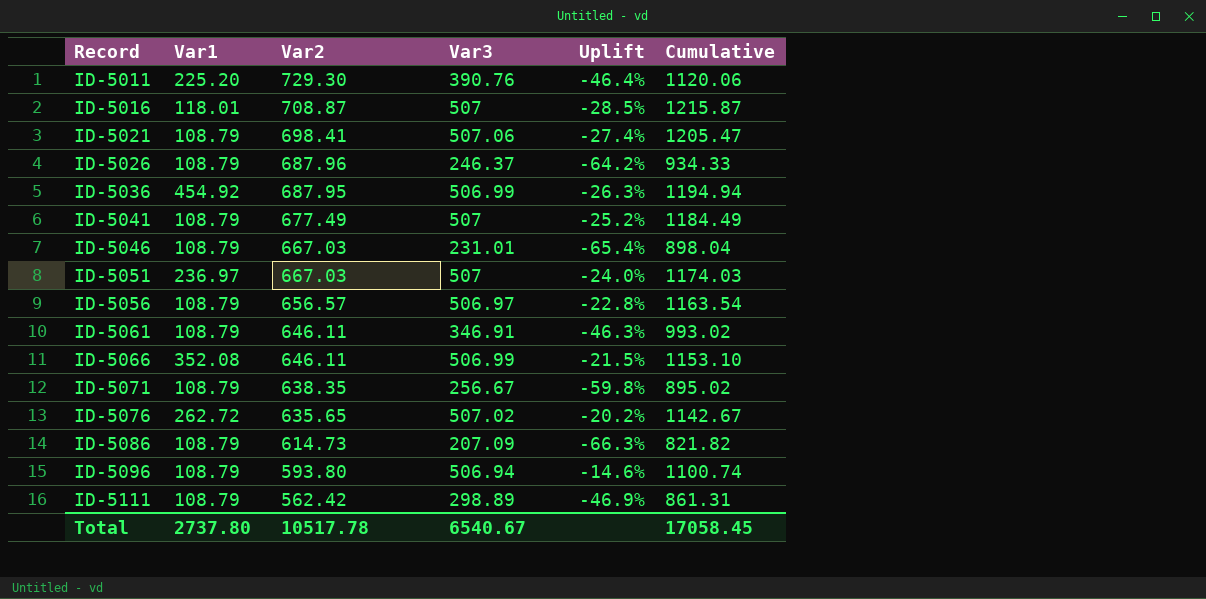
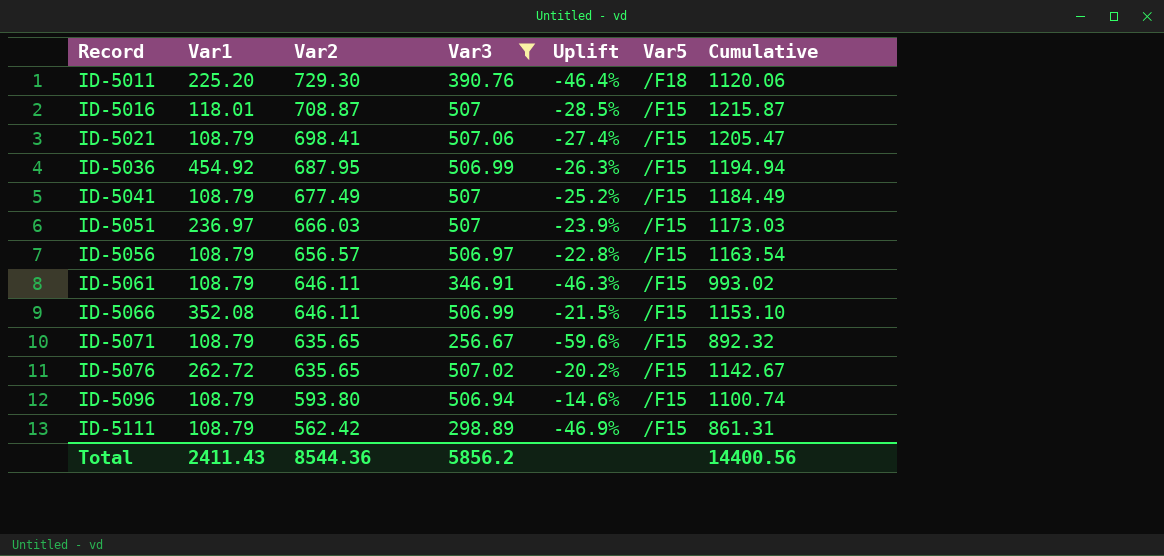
filter: none -> Var3 >= 256.67
column Var5 | position: none -> 6
ID-5051 | Var2: 667.03 -> 666.03
ID-5051 | Uplift: -24.0% -> -23.9%
ID-5051 | Cumulative: 1174.03 -> 1173.03
ID-5071 | Var2: 638.35 -> 635.65
ID-5071 | Uplift: -59.8% -> -59.6%
ID-5071 | Cumulative: 895.02 -> 892.32
Total | Var1: 2737.80 -> 2411.43
Total | Var2: 10517.78 -> 8544.36
Total | Var3: 6540.67 -> 5856.2
Total | Cumulative: 17058.45 -> 14400.56

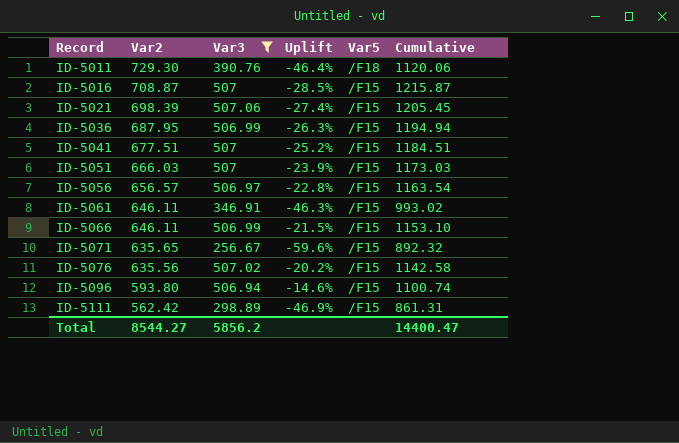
column Var1 | position: 2 -> none
ID-5021 | Var2: 698.41 -> 698.39
ID-5021 | Cumulative: 1205.47 -> 1205.45
ID-5041 | Var2: 677.49 -> 677.51
ID-5041 | Cumulative: 1184.49 -> 1184.51
ID-5076 | Var2: 635.65 -> 635.56
ID-5076 | Cumulative: 1142.67 -> 1142.58
Total | Var2: 8544.36 -> 8544.27
Total | Cumulative: 14400.56 -> 14400.47

